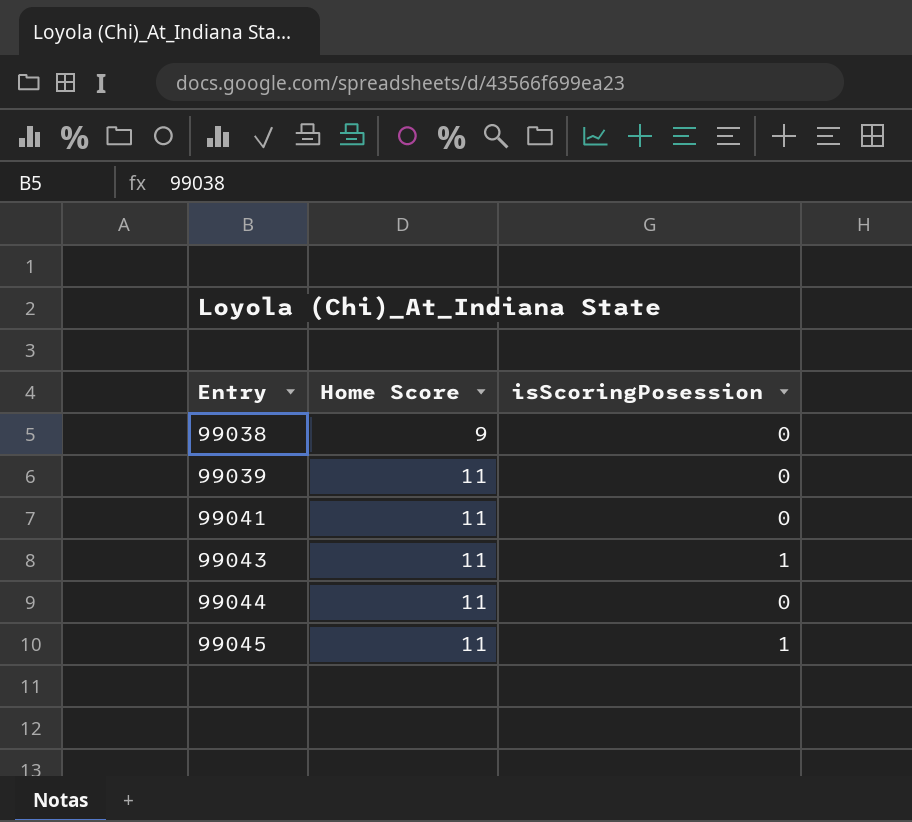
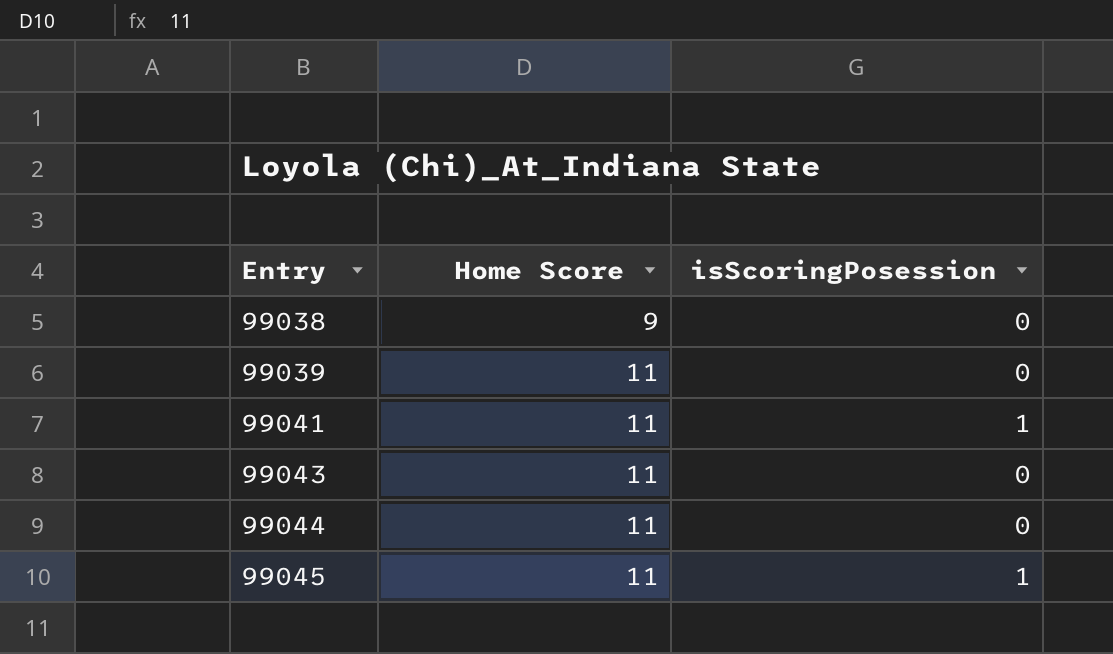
99041 | isScoringPosession: 0 -> 1
99043 | isScoringPosession: 1 -> 0

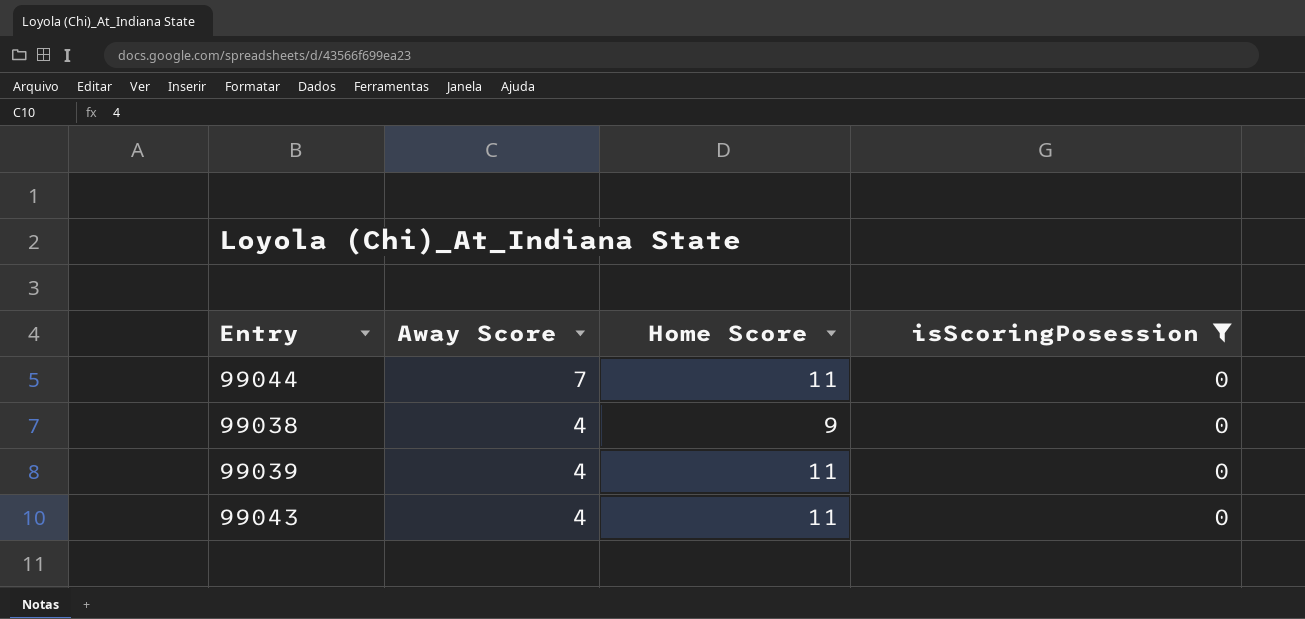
filter: none -> isScoringPosession = 0
row order: Entry ascending -> Away Score descending
column Away Score | position: none -> 2

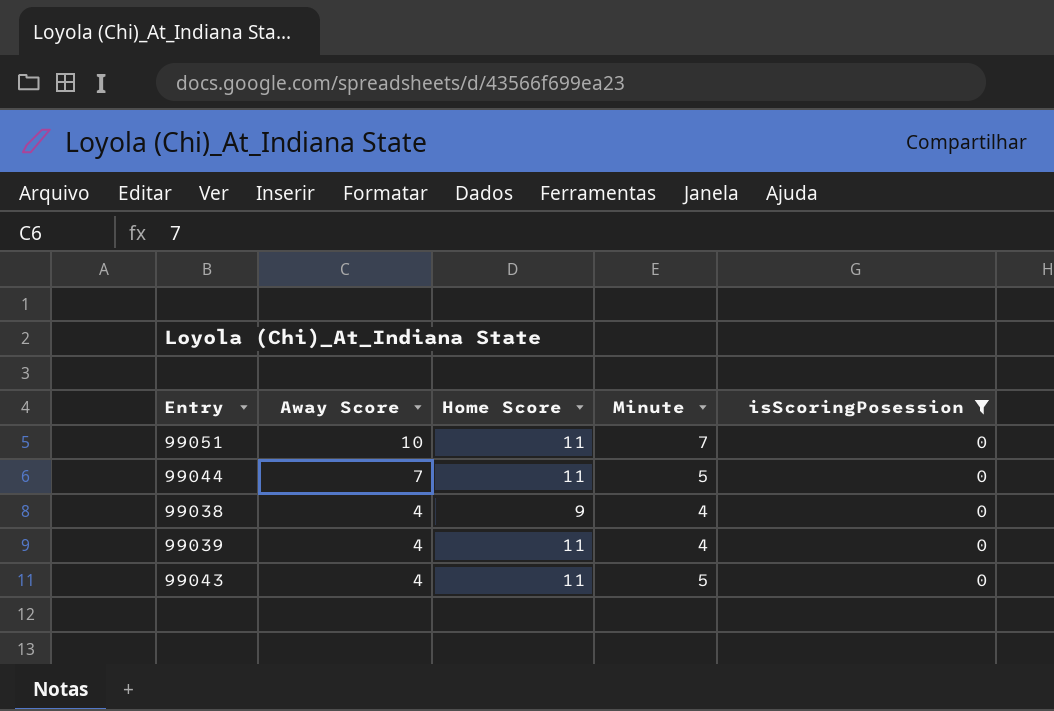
column Minute | position: none -> 4
row 99051: none -> 10 | 11 | 7 | 0

